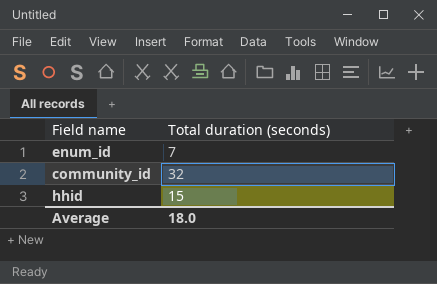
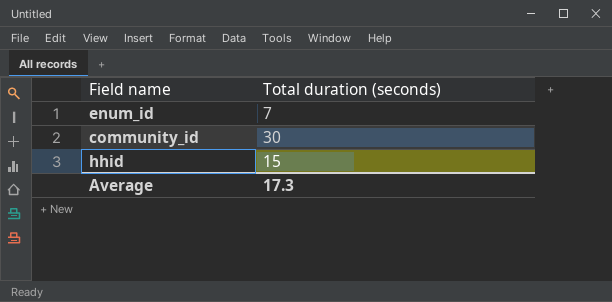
community_id | Total duration (seconds): 32 -> 30
Average | Total duration (seconds): 18.0 -> 17.3

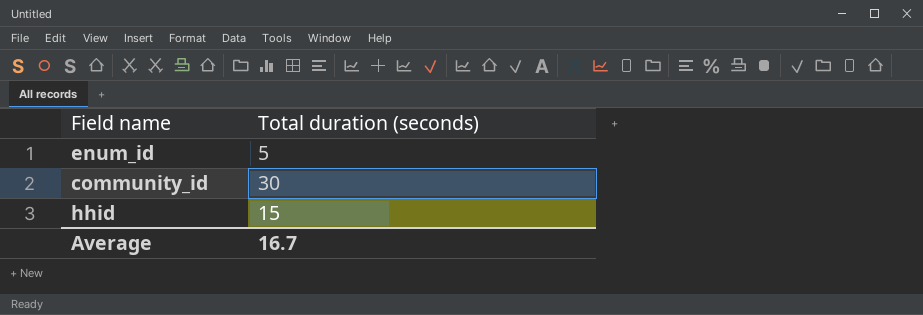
enum_id | Total duration (seconds): 7 -> 5
Average | Total duration (seconds): 17.3 -> 16.7

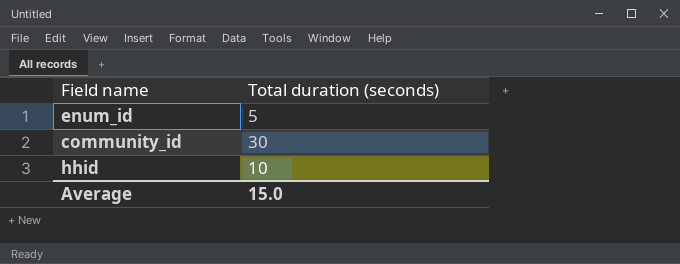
hhid | Total duration (seconds): 15 -> 10
Average | Total duration (seconds): 16.7 -> 15.0

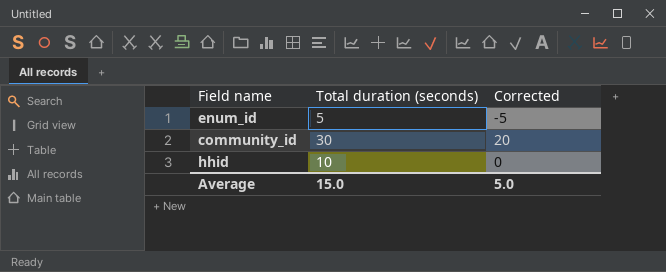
column Corrected | formula: none -> [Total duration (seconds)] - 10

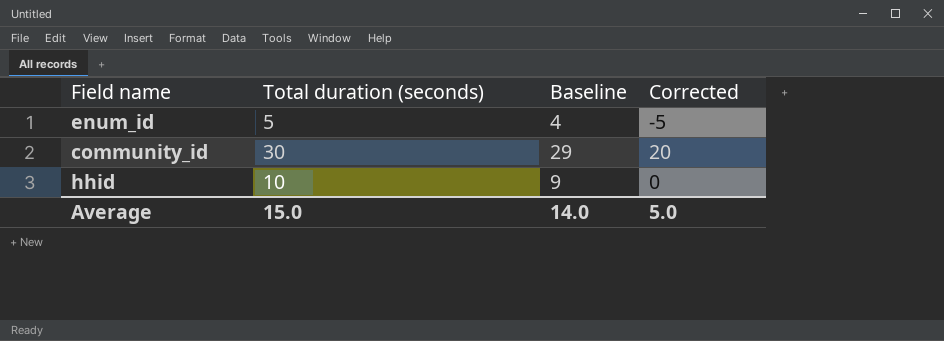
column Baseline | formula: none -> [Total duration (seconds)] - 1

